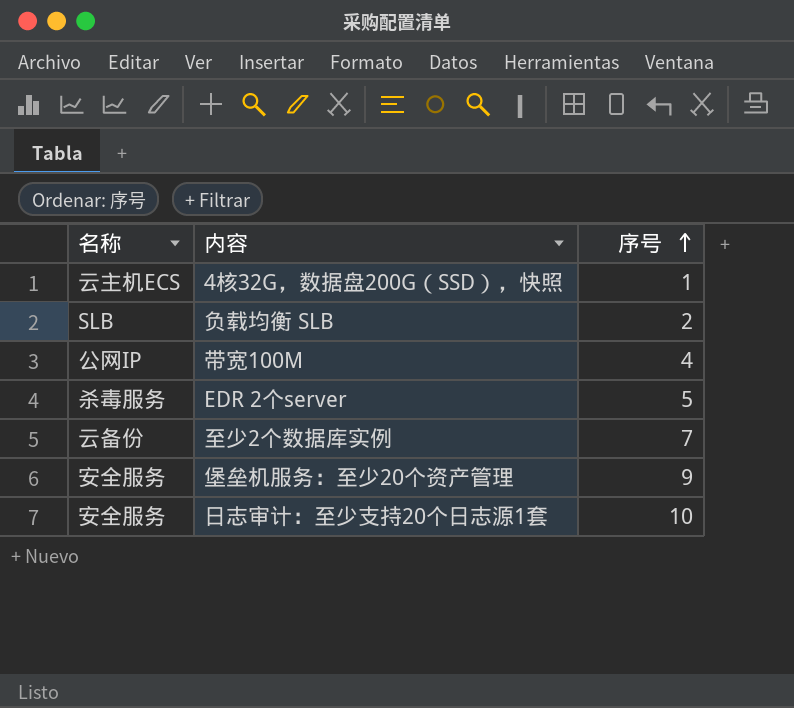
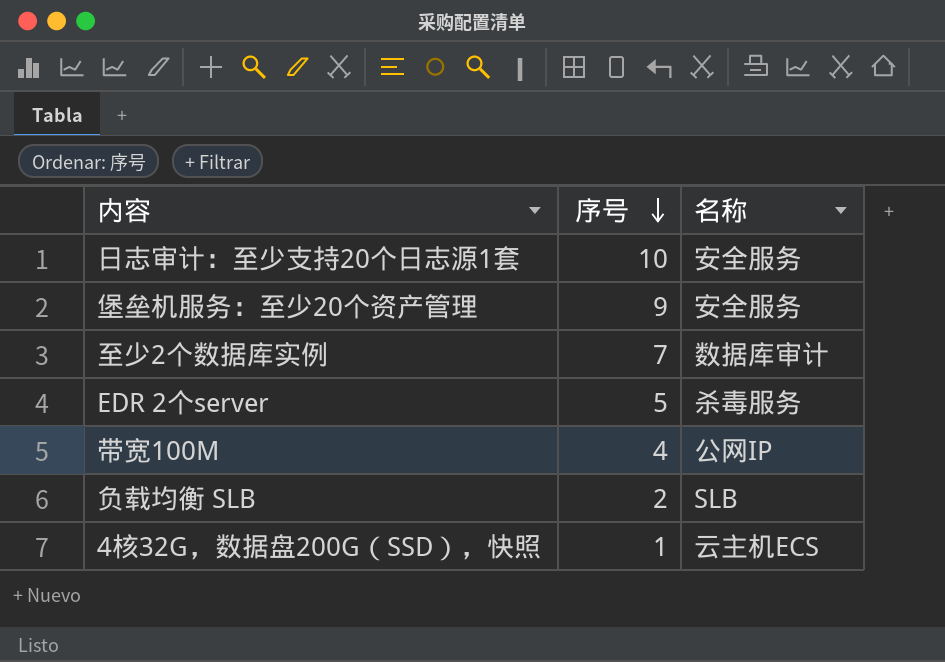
row order: 序号 ascending -> 序号 descending
column 名称 | position: 1 -> 3
至少2个数据库实例 | 名称: 云备份 -> 数据库审计

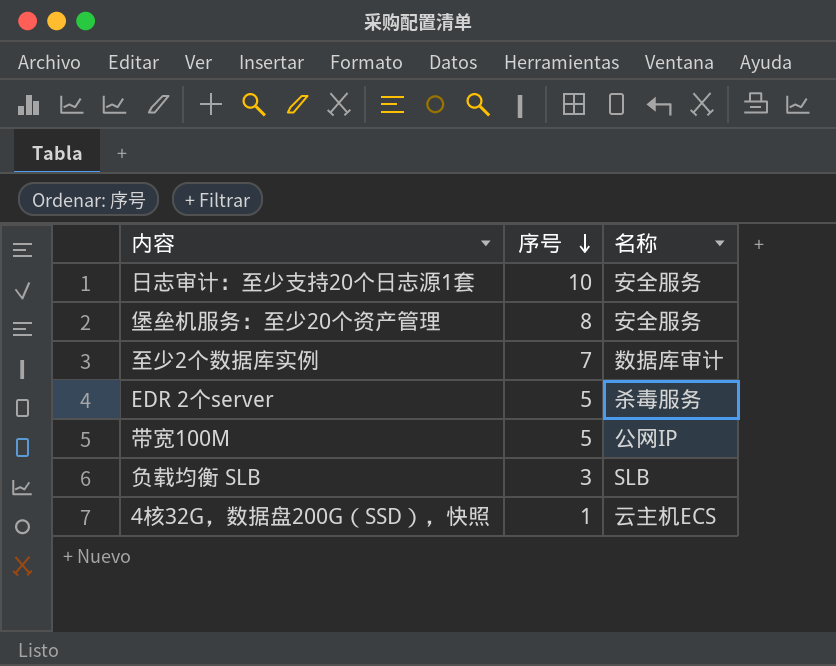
堡垒机服务：至少20个资产管理 | 序号: 9 -> 8
带宽100M | 序号: 4 -> 5
负载均衡 SLB | 序号: 2 -> 3

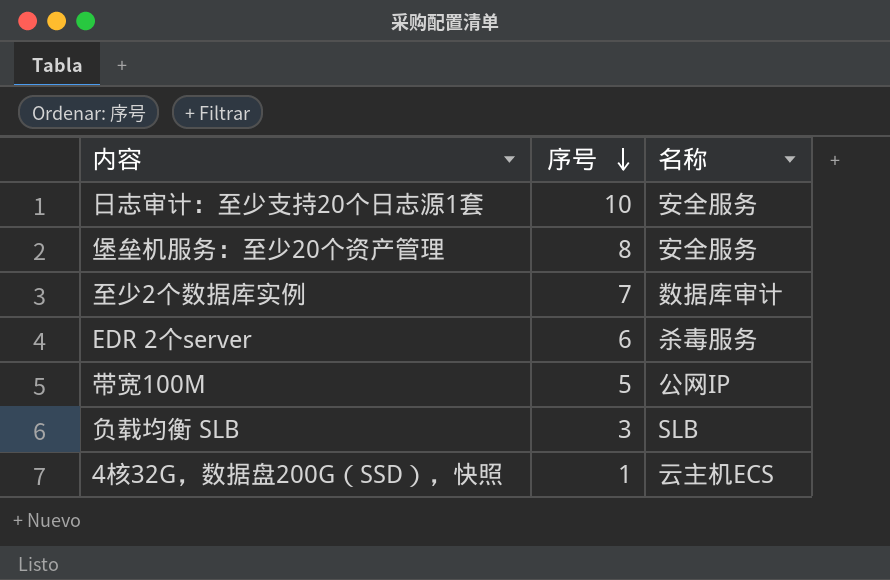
EDR 2个server | 序号: 5 -> 6

